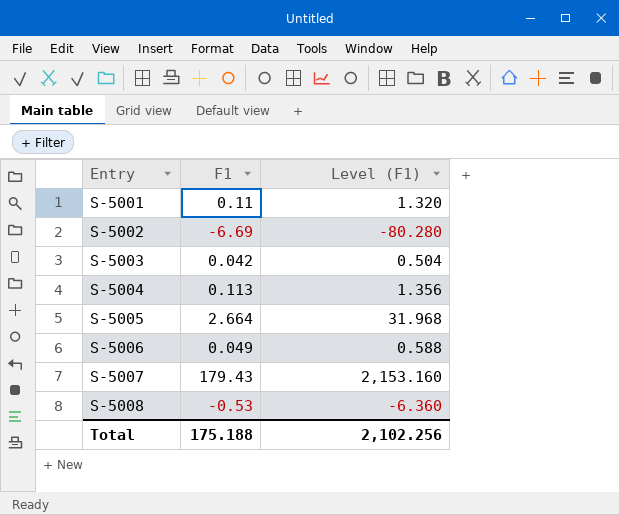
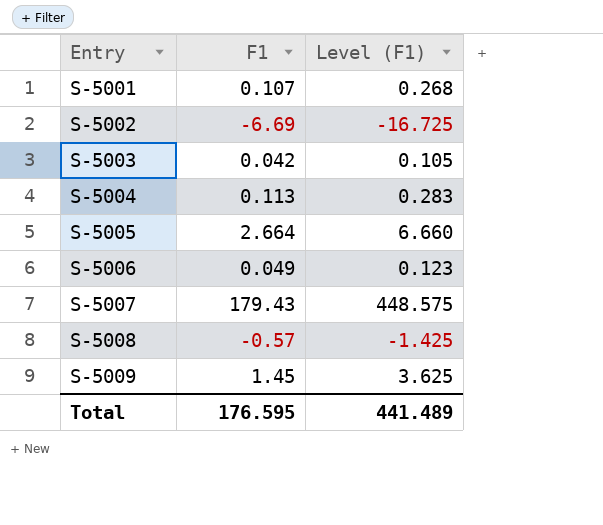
column Level (F1) | formula: [F1] * 12 -> [F1] * 2.5
S-5001 | F1: 0.11 -> 0.107
S-5008 | F1: -0.53 -> -0.57
row S-5009: none -> 1.45 | 3.625
Total | F1: 175.188 -> 176.595
Total | Level (F1): 2,102.256 -> 441.489

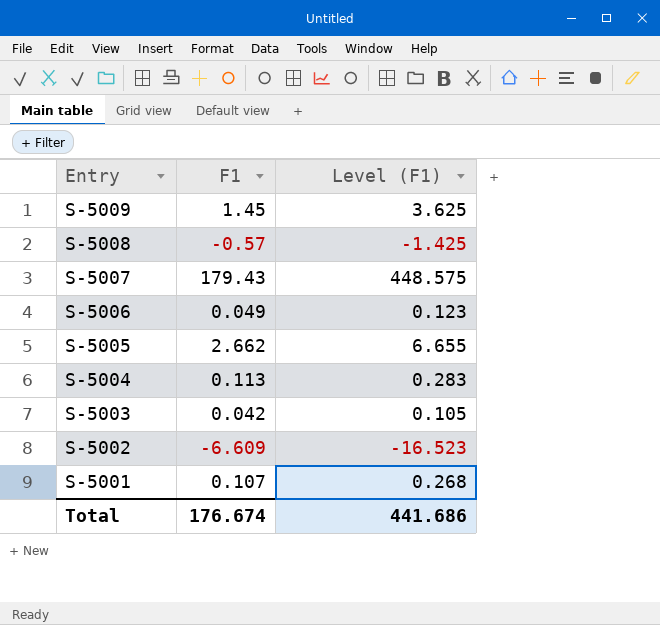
row order: Entry ascending -> Entry descending
S-5005 | F1: 2.664 -> 2.662
S-5005 | Level (F1): 6.660 -> 6.655
S-5002 | F1: -6.69 -> -6.609
S-5002 | Level (F1): -16.725 -> -16.523
Total | F1: 176.595 -> 176.674
Total | Level (F1): 441.489 -> 441.686

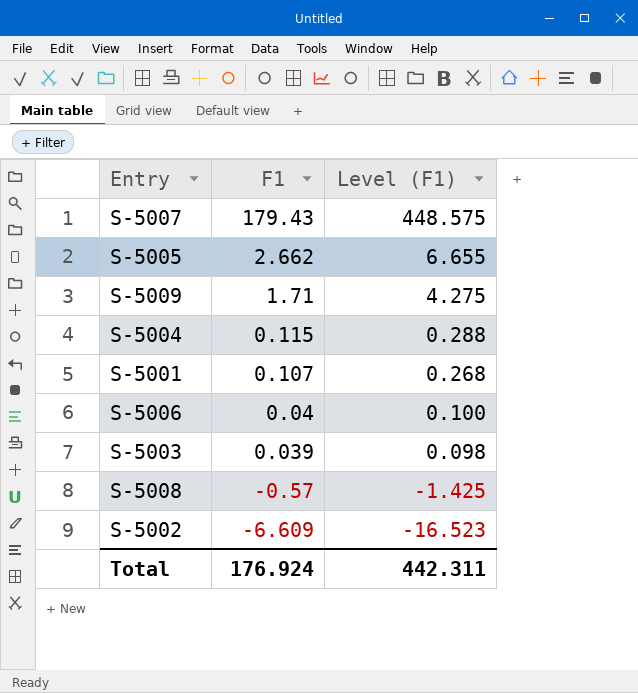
row order: Entry descending -> F1 descending
S-5009 | F1: 1.45 -> 1.71
S-5009 | Level (F1): 3.625 -> 4.275
S-5004 | F1: 0.113 -> 0.115
S-5004 | Level (F1): 0.283 -> 0.288
S-5006 | F1: 0.049 -> 0.04
S-5006 | Level (F1): 0.123 -> 0.100
S-5003 | F1: 0.042 -> 0.039
S-5003 | Level (F1): 0.105 -> 0.098
Total | F1: 176.674 -> 176.924
Total | Level (F1): 441.686 -> 442.311

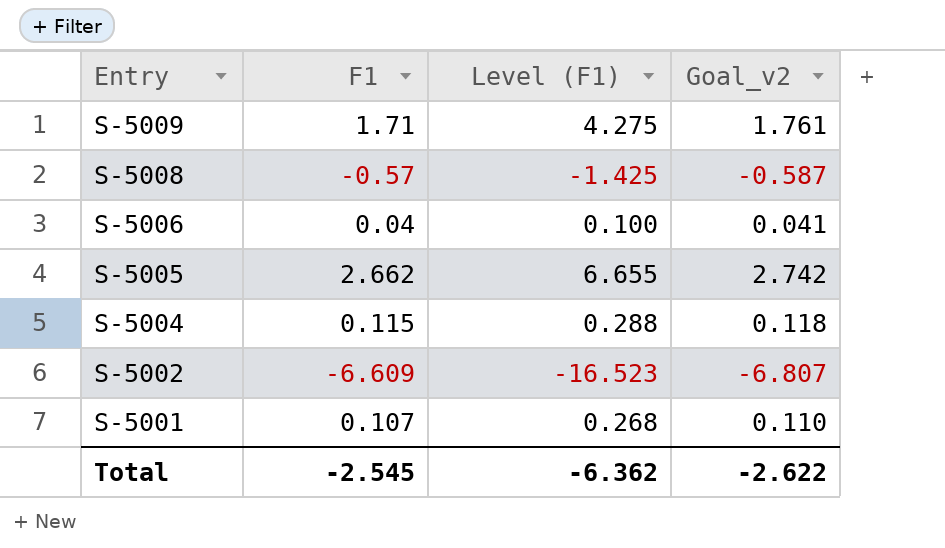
row order: F1 descending -> Entry descending
column Goal_v2 | formula: none -> [F1] * 1.03
row S-5007: 179.43 | 448.575 -> none
row S-5003: 0.039 | 0.098 -> none
Total | F1: 176.924 -> -2.545
Total | Level (F1): 442.311 -> -6.362

